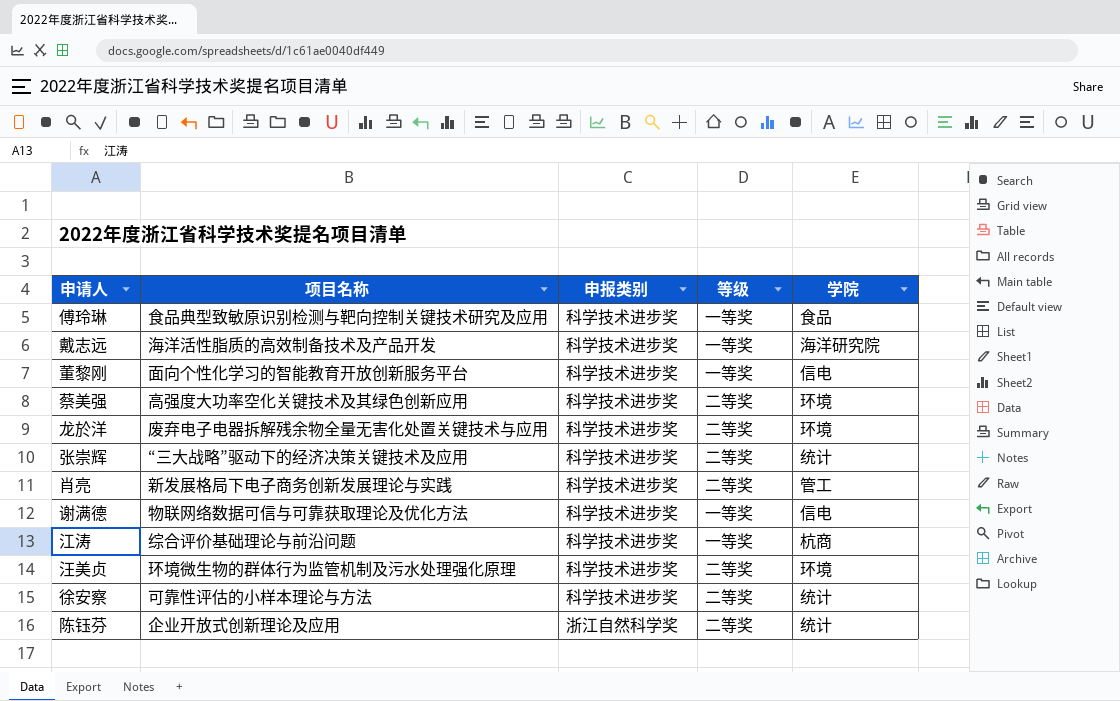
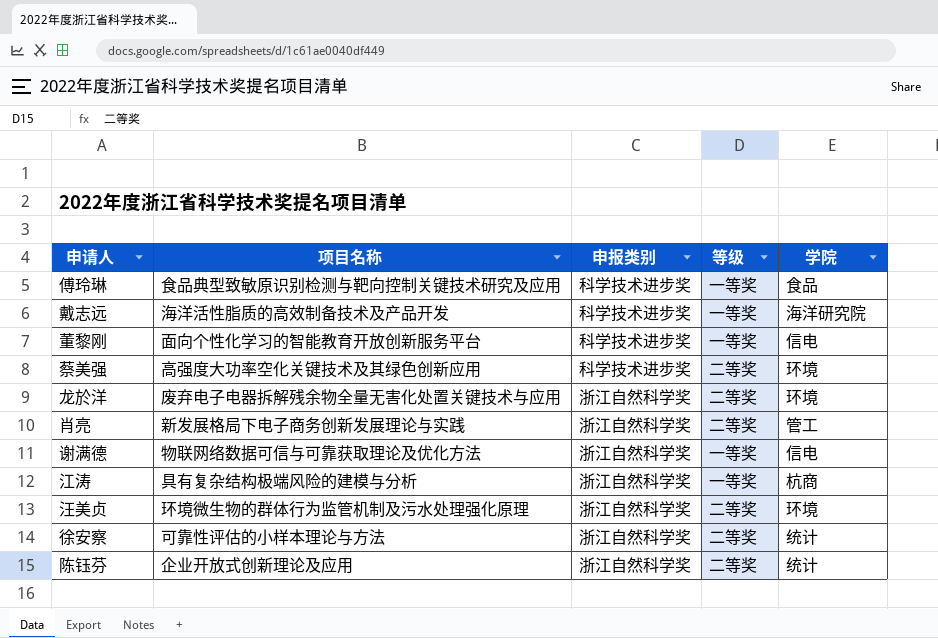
row 张崇辉: “三大战略”驱动下的经济决策关键技术及应用 | 科学技术进步奖 | 二等奖 | 统计 -> none
龙於洋 | 申报类别: 科学技术进步奖 -> 浙江自然科学奖
肖亮 | 申报类别: 科学技术进步奖 -> 浙江自然科学奖
谢满德 | 申报类别: 科学技术进步奖 -> 浙江自然科学奖
江涛 | 项目名称: 综合评价基础理论与前沿问题 -> 具有复杂结构极端风险的建模与分析
江涛 | 申报类别: 科学技术进步奖 -> 浙江自然科学奖
汪美贞 | 申报类别: 科学技术进步奖 -> 浙江自然科学奖
徐安察 | 申报类别: 科学技术进步奖 -> 浙江自然科学奖

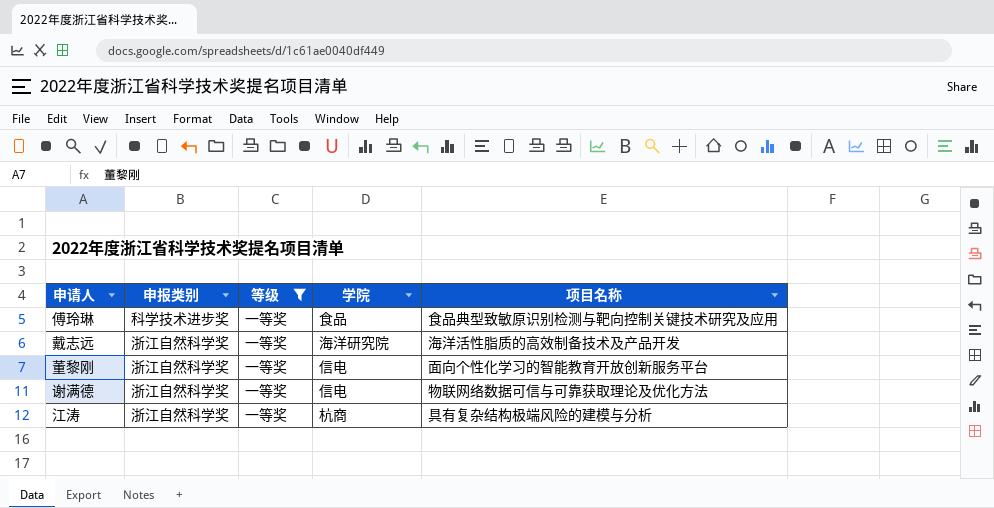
filter: none -> 等级 = 一等奖
column 项目名称 | position: 2 -> 5
戴志远 | 申报类别: 科学技术进步奖 -> 浙江自然科学奖
董黎刚 | 申报类别: 科学技术进步奖 -> 浙江自然科学奖

